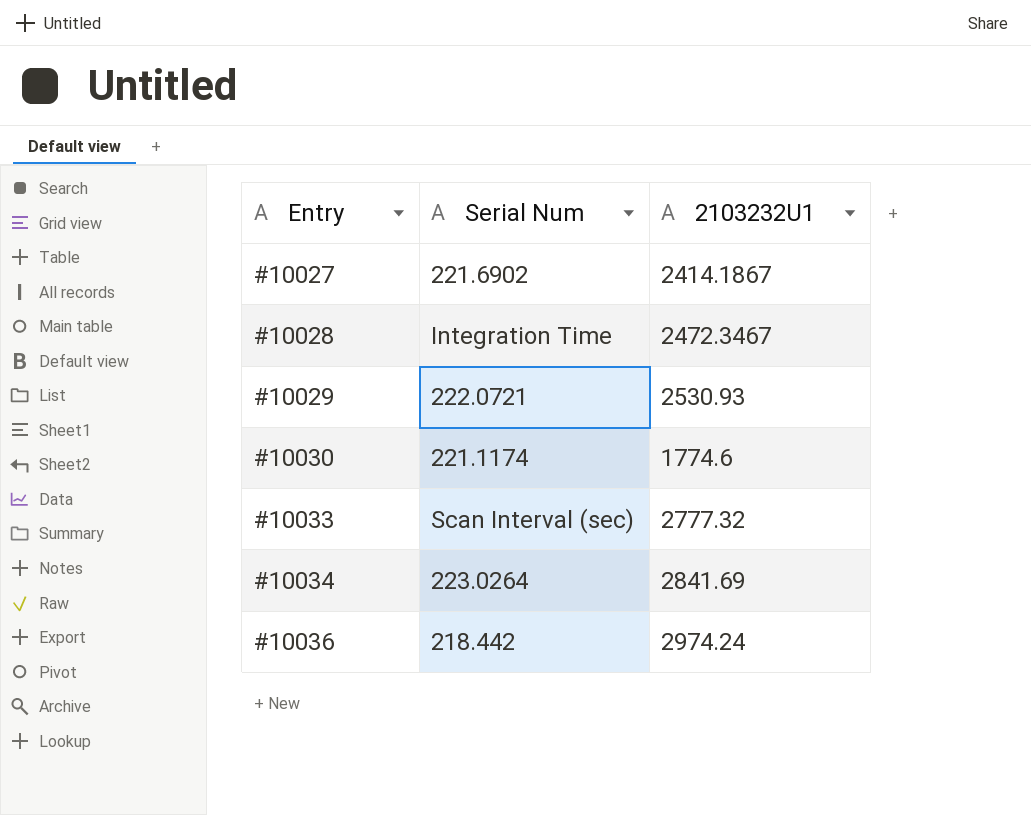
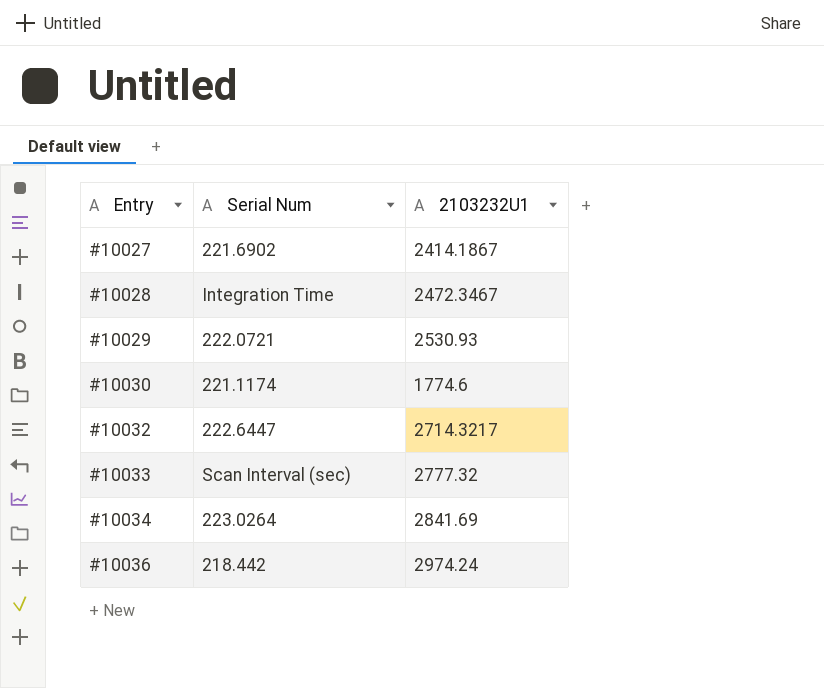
row #10032: none -> 222.6447 | 2714.3217

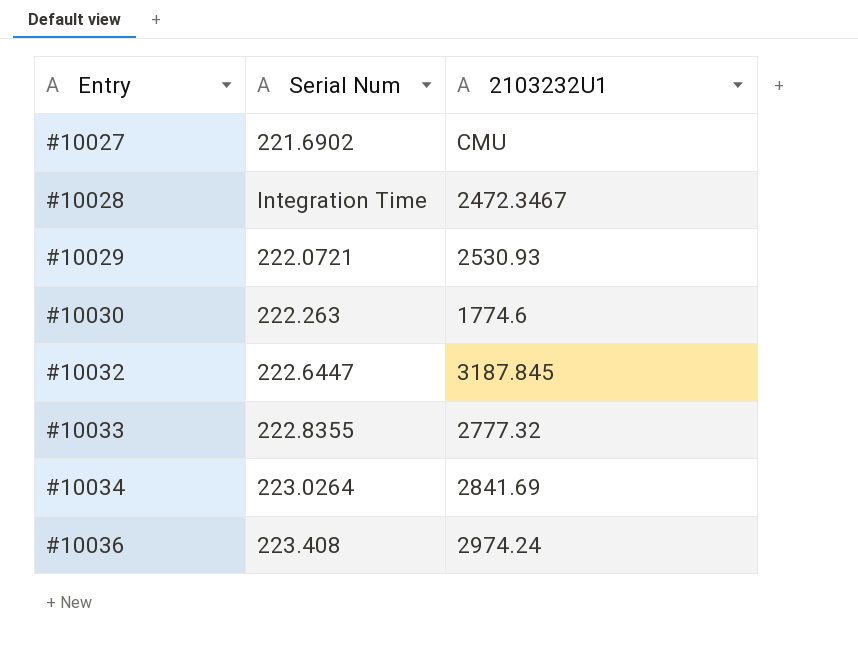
#10027 | 2103232U1: 2414.1867 -> CMU
#10030 | Serial Num: 221.1174 -> 222.263
#10032 | 2103232U1: 2714.3217 -> 3187.845
#10033 | Serial Num: Scan Interval (sec) -> 222.8355
#10036 | Serial Num: 218.442 -> 223.408

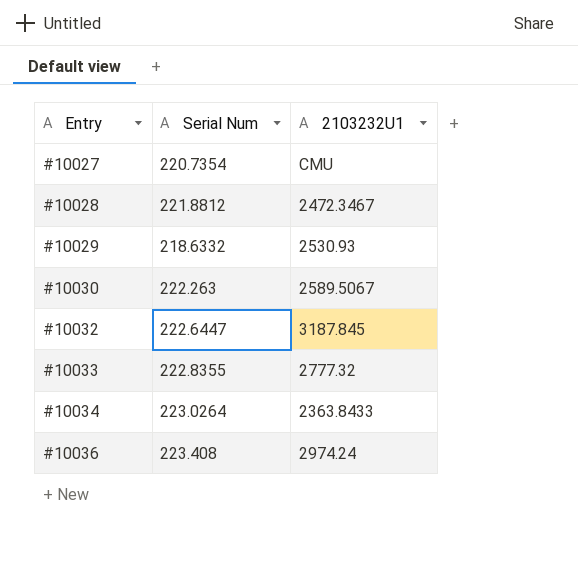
#10027 | Serial Num: 221.6902 -> 220.7354
#10028 | Serial Num: Integration Time -> 221.8812
#10029 | Serial Num: 222.0721 -> 218.6332
#10030 | 2103232U1: 1774.6 -> 2589.5067
#10034 | 2103232U1: 2841.69 -> 2363.8433

